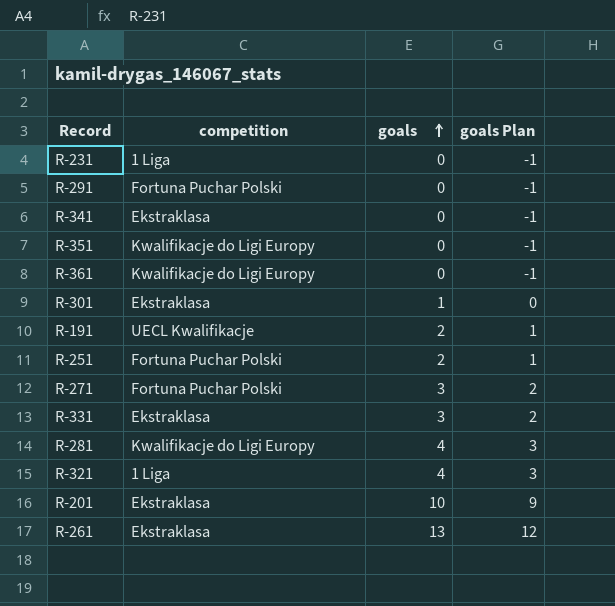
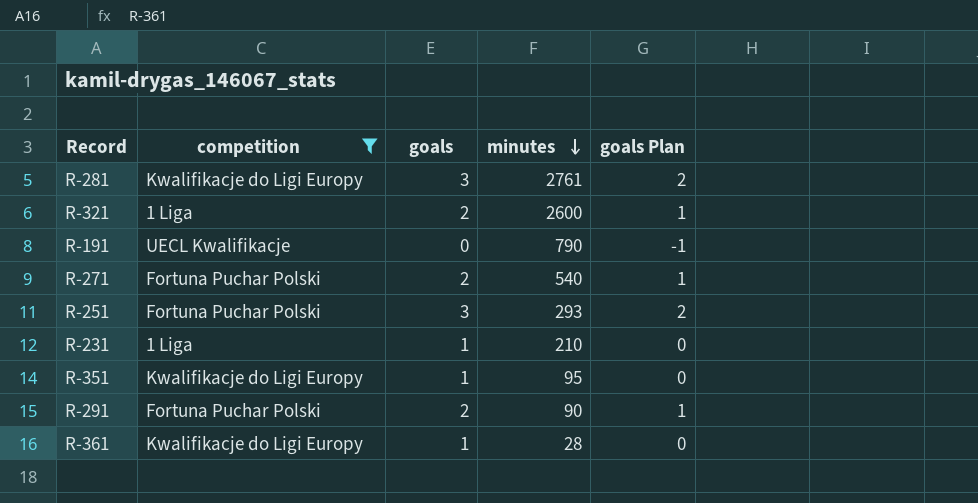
filter: none -> competition != Ekstraklasa
row order: goals ascending -> minutes descending
column minutes | position: none -> 4
R-281 | goals: 4 -> 3
R-281 | goals Plan: 3 -> 2
R-321 | goals: 4 -> 2
R-321 | goals Plan: 3 -> 1
R-191 | goals: 2 -> 0
R-191 | goals Plan: 1 -> -1
R-271 | goals: 3 -> 2
R-271 | goals Plan: 2 -> 1
R-251 | goals: 2 -> 3
R-251 | goals Plan: 1 -> 2
R-231 | goals: 0 -> 1
R-231 | goals Plan: -1 -> 0
R-351 | goals: 0 -> 1
R-351 | goals Plan: -1 -> 0
R-291 | goals: 0 -> 2
R-291 | goals Plan: -1 -> 1
R-361 | goals: 0 -> 1
R-361 | goals Plan: -1 -> 0

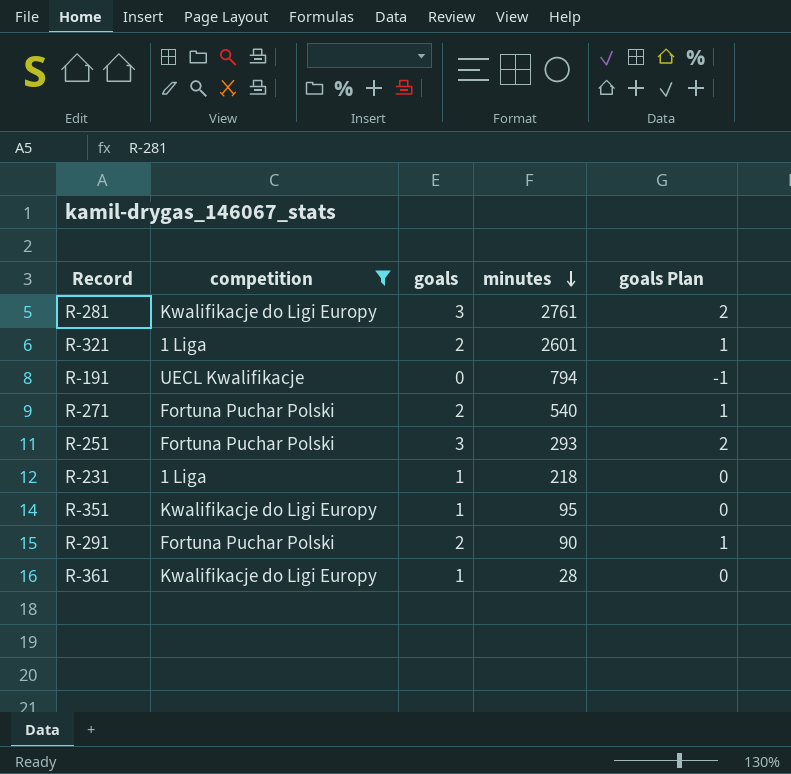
R-321 | minutes: 2600 -> 2601
R-191 | minutes: 790 -> 794
R-231 | minutes: 210 -> 218

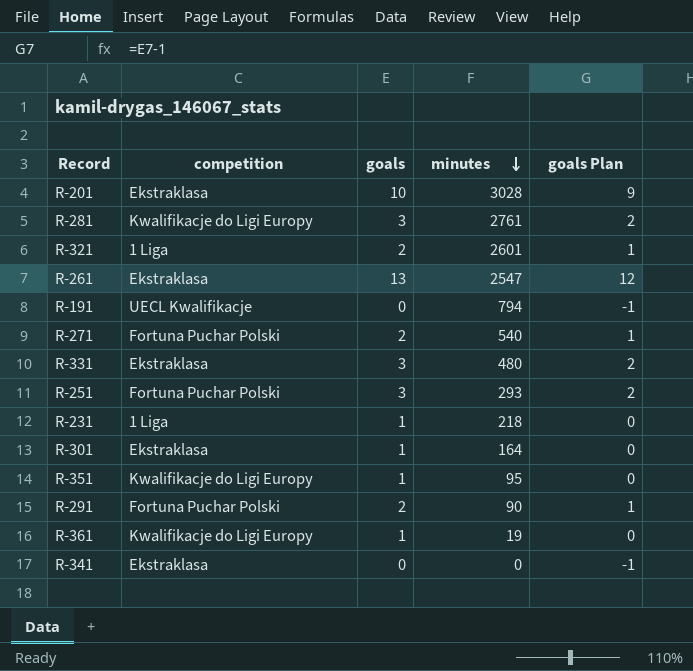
filter: competition != Ekstraklasa -> none
R-361 | minutes: 28 -> 19

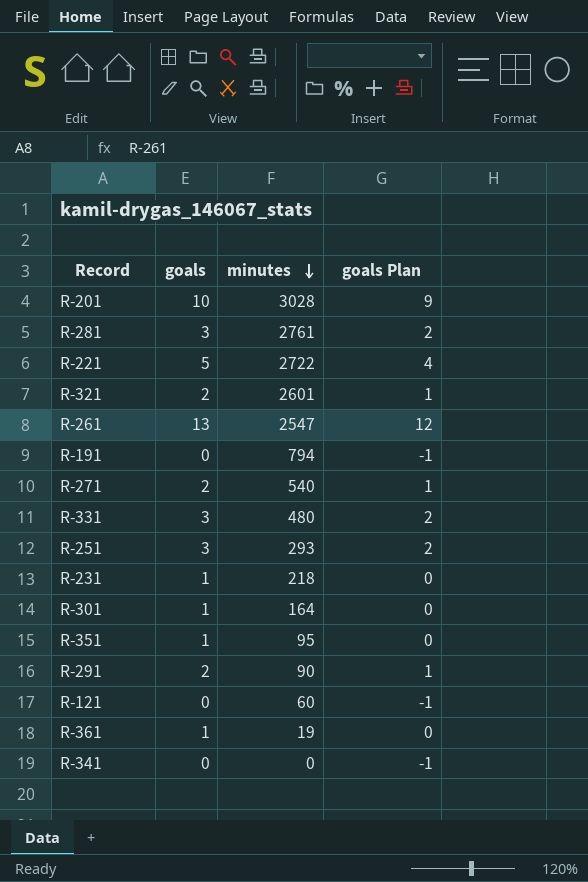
column competition | position: 2 -> none
row R-221: none -> 5 | 2722 | 4
row R-121: none -> 0 | 60 | -1

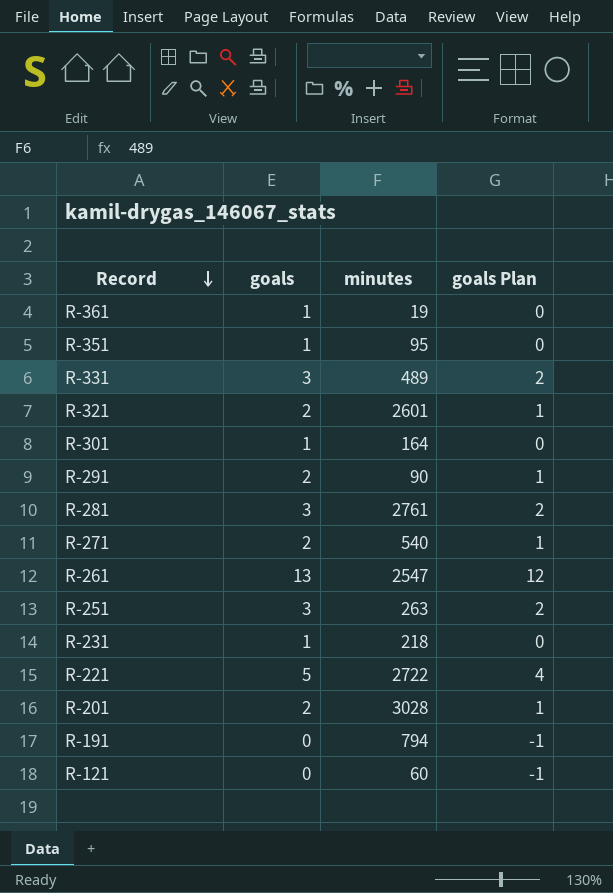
row order: minutes descending -> Record descending
row R-341: 0 | 0 | -1 -> none
R-331 | minutes: 480 -> 489
R-251 | minutes: 293 -> 263
R-201 | goals: 10 -> 2
R-201 | goals Plan: 9 -> 1

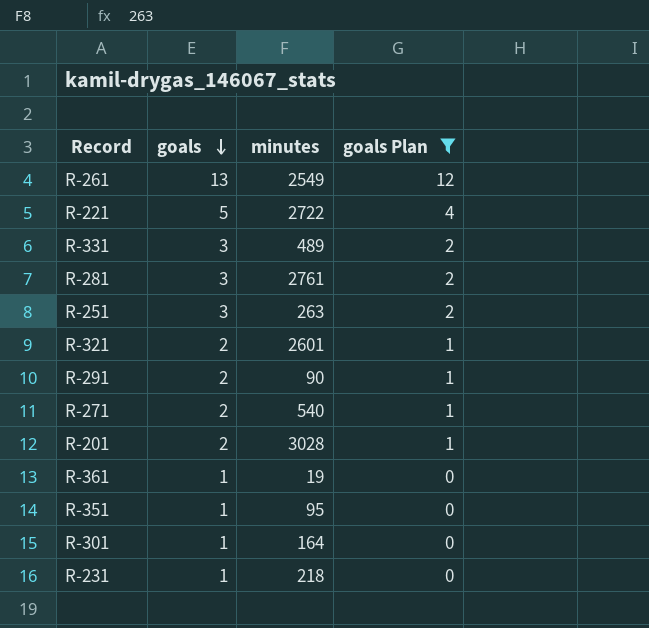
filter: none -> goals Plan != -1
row order: Record descending -> goals descending
R-261 | minutes: 2547 -> 2549

